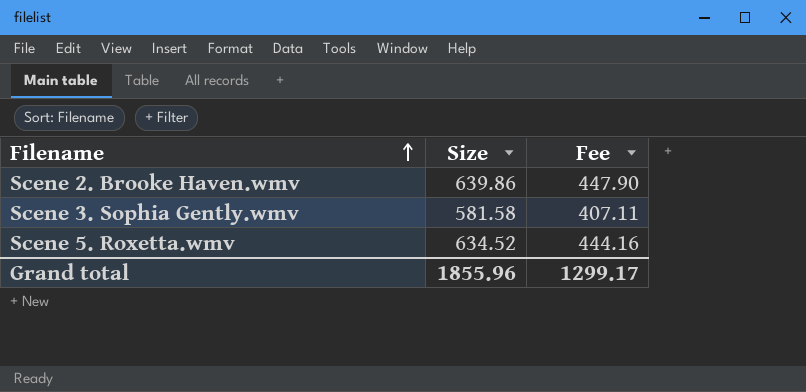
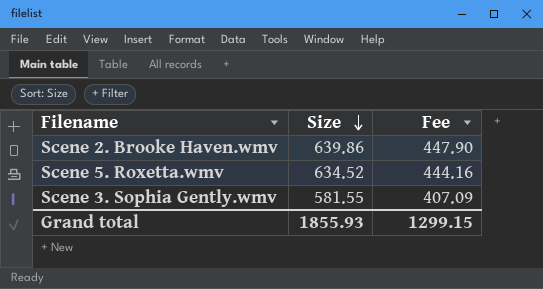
row order: Filename ascending -> Size descending
Scene 3. Sophia Gently.wmv | Size: 581.58 -> 581.55
Scene 3. Sophia Gently.wmv | Fee: 407.11 -> 407.09
Grand total | Size: 1855.96 -> 1855.93
Grand total | Fee: 1299.17 -> 1299.15

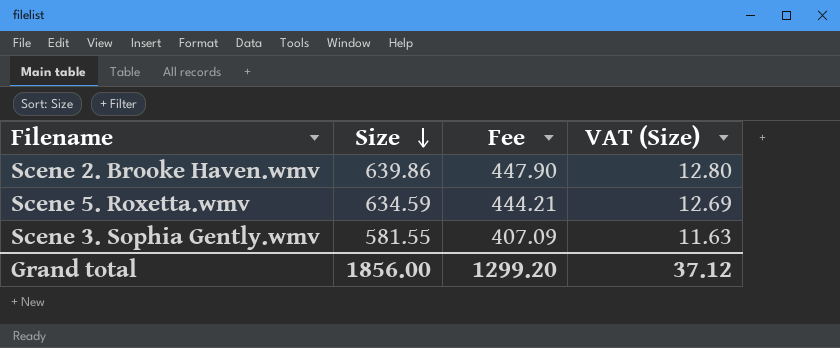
column VAT (Size) | formula: none -> [Size] * 0.02
Scene 5. Roxetta.wmv | Size: 634.52 -> 634.59
Scene 5. Roxetta.wmv | Fee: 444.16 -> 444.21
Grand total | Size: 1855.93 -> 1856.00
Grand total | Fee: 1299.15 -> 1299.20

